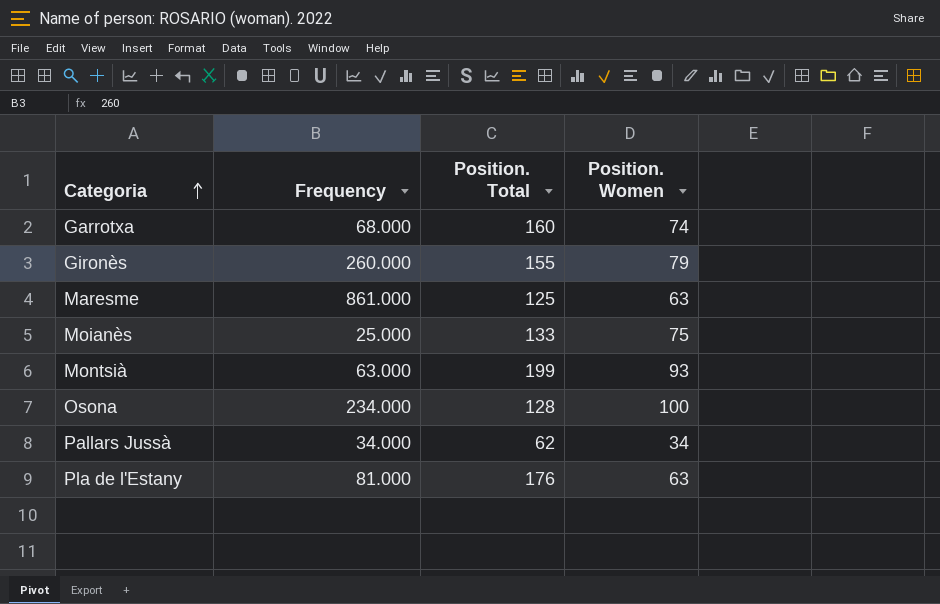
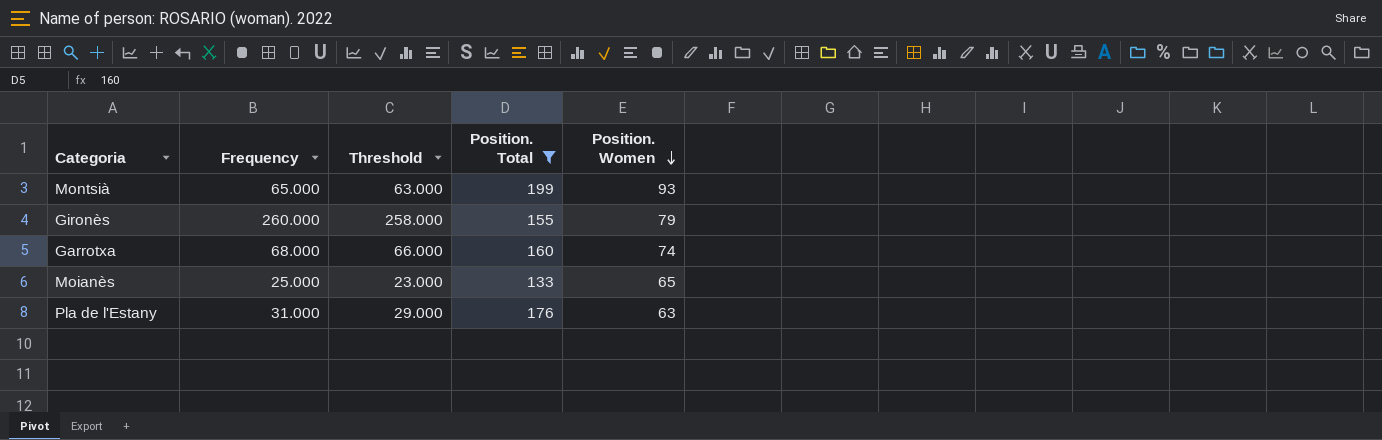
filter: none -> Position. Total >= 133
row order: Categoria ascending -> Position. Women descending
column Threshold | formula: none -> [Frequency] - 2
Montsià | Frequency: 63.000 -> 65.000
Moianès | Position. Women: 75 -> 65
Pla de l'Estany | Frequency: 81.000 -> 31.000

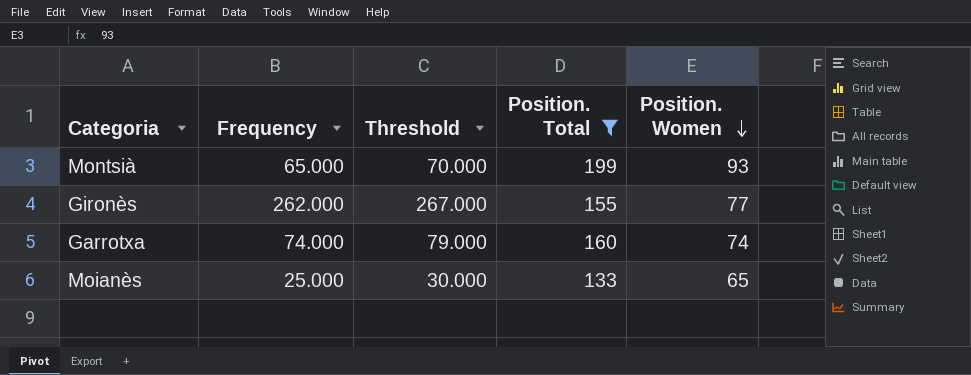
column Threshold | formula: [Frequency] - 2 -> [Frequency] + 5
row Pla de l'Estany: 31.000 | 29.000 | 176 | 63 -> none
Gironès | Frequency: 260.000 -> 262.000
Gironès | Position. Women: 79 -> 77
Garrotxa | Frequency: 68.000 -> 74.000

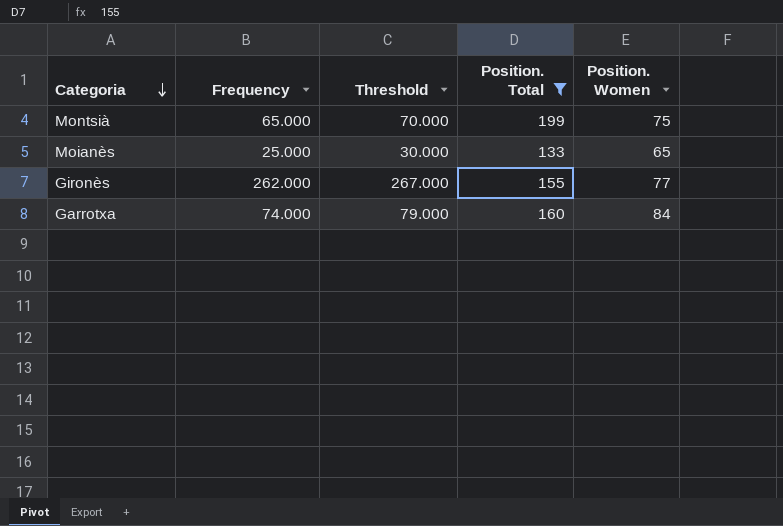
row order: Position. Women descending -> Categoria descending
Montsià | Position. Women: 93 -> 75
Garrotxa | Position. Women: 74 -> 84

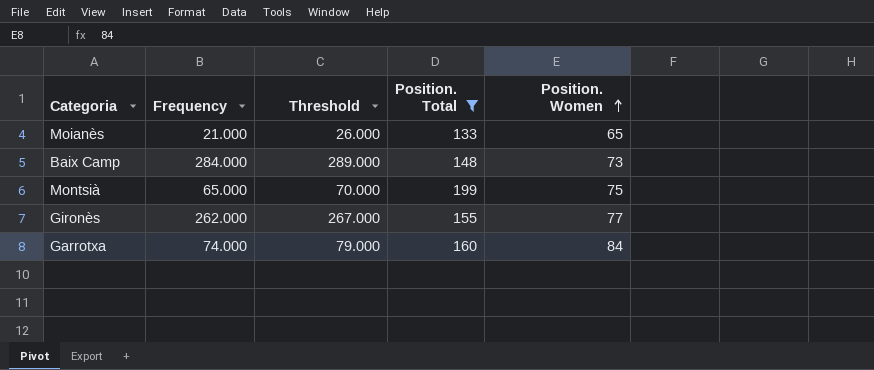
row order: Categoria descending -> Position. Women ascending
Moianès | Frequency: 25.000 -> 21.000
Moianès | Threshold: 30.000 -> 26.000
row Baix Camp: none -> 284.000 | 289.000 | 148 | 73

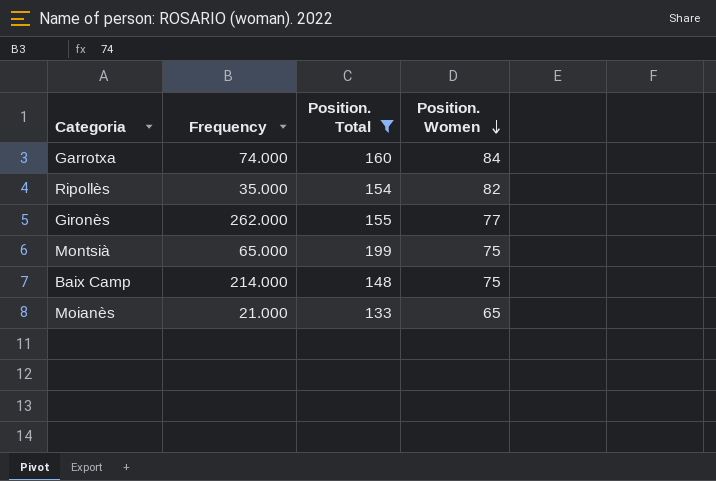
row order: Position. Women ascending -> Position. Women descending
column Threshold | formula: [Frequency] + 5 -> none
row Ripollès: none -> 35.000 | 154 | 82
Baix Camp | Frequency: 284.000 -> 214.000
Baix Camp | Position. Women: 73 -> 75

